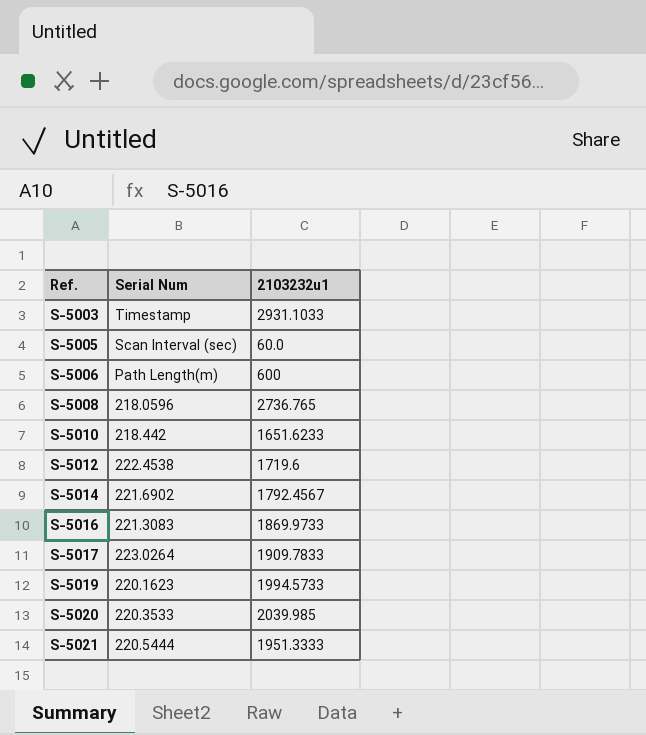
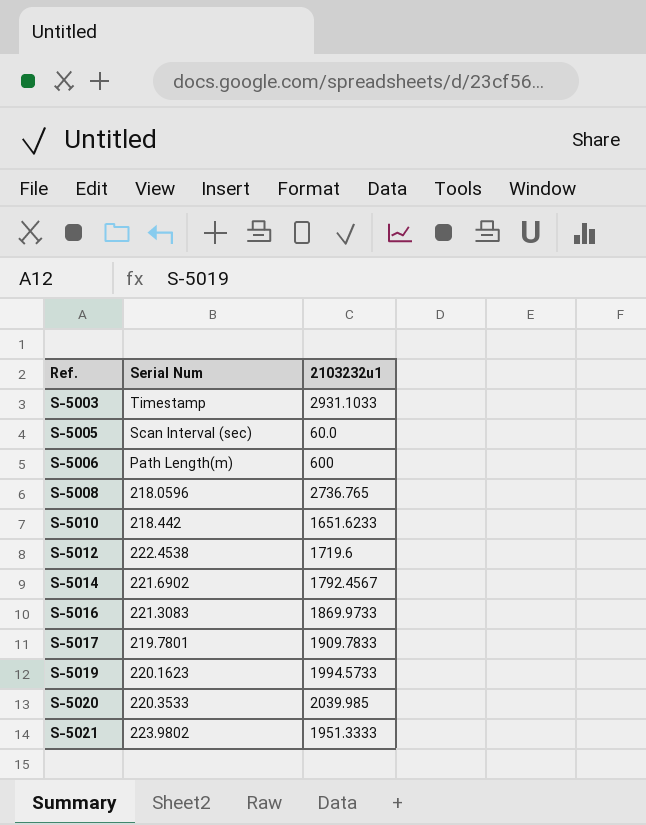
S-5017 | Serial Num: 223.0264 -> 219.7801
S-5021 | Serial Num: 220.5444 -> 223.9802

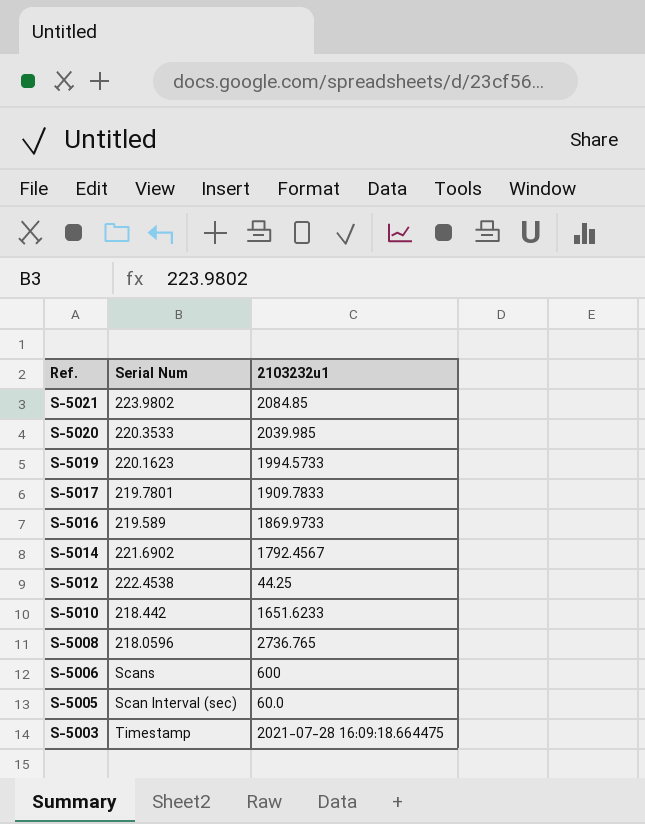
row order: Ref. ascending -> Ref. descending
S-5021 | 2103232u1: 1951.3333 -> 2084.85
S-5016 | Serial Num: 221.3083 -> 219.589
S-5012 | 2103232u1: 1719.6 -> 44.25
S-5006 | Serial Num: Path Length(m) -> Scans
S-5003 | 2103232u1: 2931.1033 -> 2021-07-28 16:09:18.664475

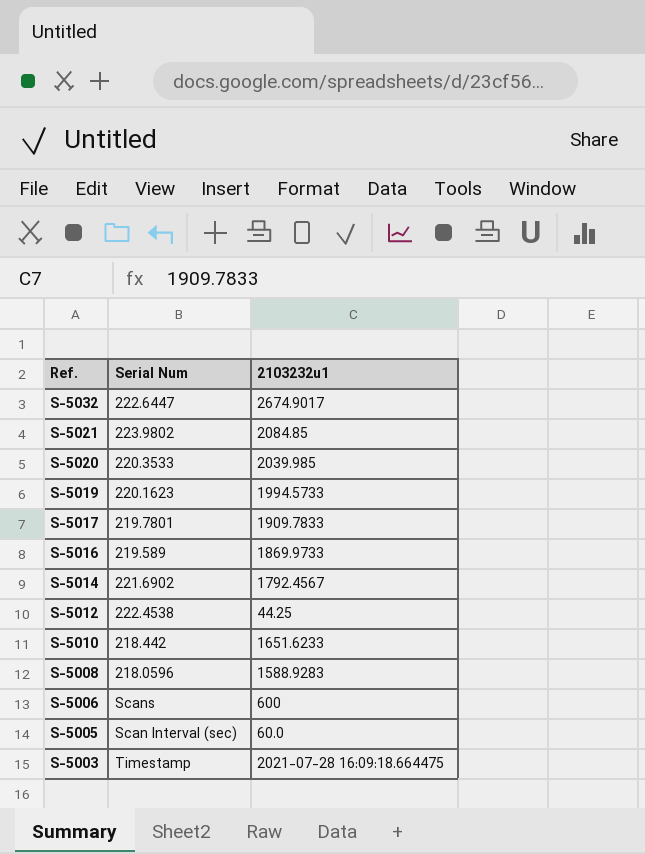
row S-5032: none -> 222.6447 | 2674.9017
S-5008 | 2103232u1: 2736.765 -> 1588.9283

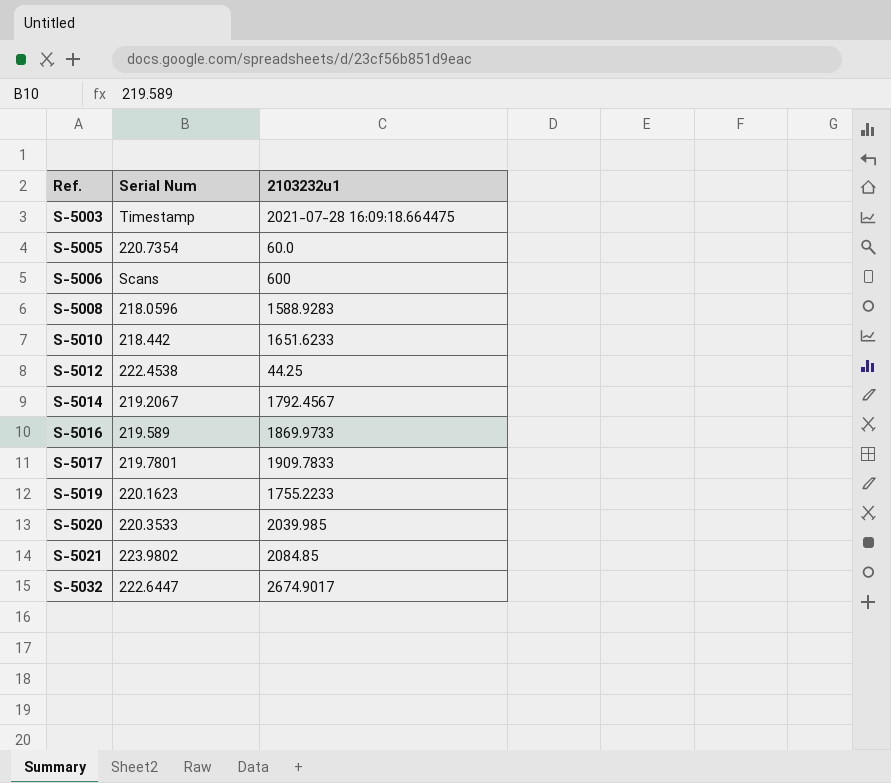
row order: Ref. descending -> Ref. ascending
S-5005 | Serial Num: Scan Interval (sec) -> 220.7354
S-5014 | Serial Num: 221.6902 -> 219.2067
S-5019 | 2103232u1: 1994.5733 -> 1755.2233

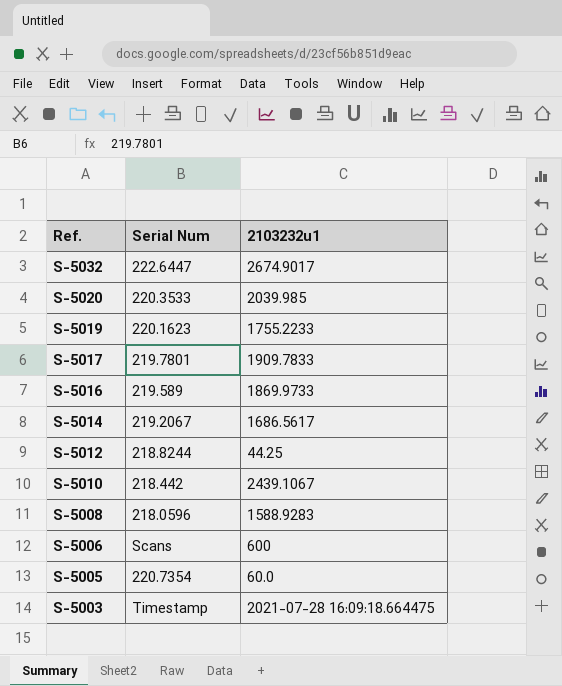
row order: Ref. ascending -> Ref. descending
row S-5021: 223.9802 | 2084.85 -> none
S-5014 | 2103232u1: 1792.4567 -> 1686.5617
S-5012 | Serial Num: 222.4538 -> 218.8244
S-5010 | 2103232u1: 1651.6233 -> 2439.1067

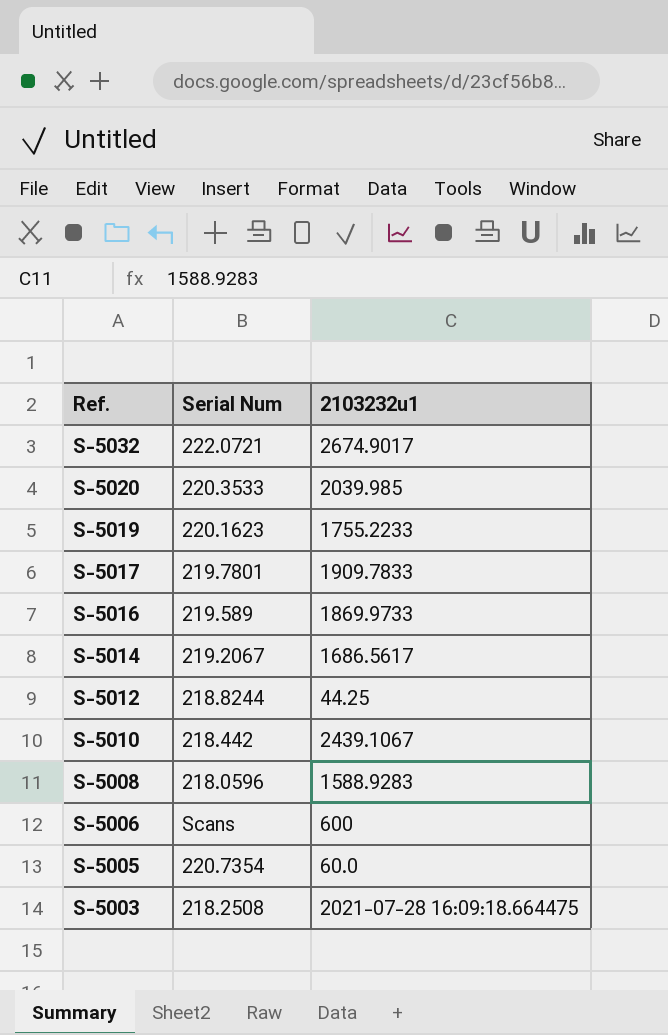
S-5032 | Serial Num: 222.6447 -> 222.0721
S-5003 | Serial Num: Timestamp -> 218.2508

